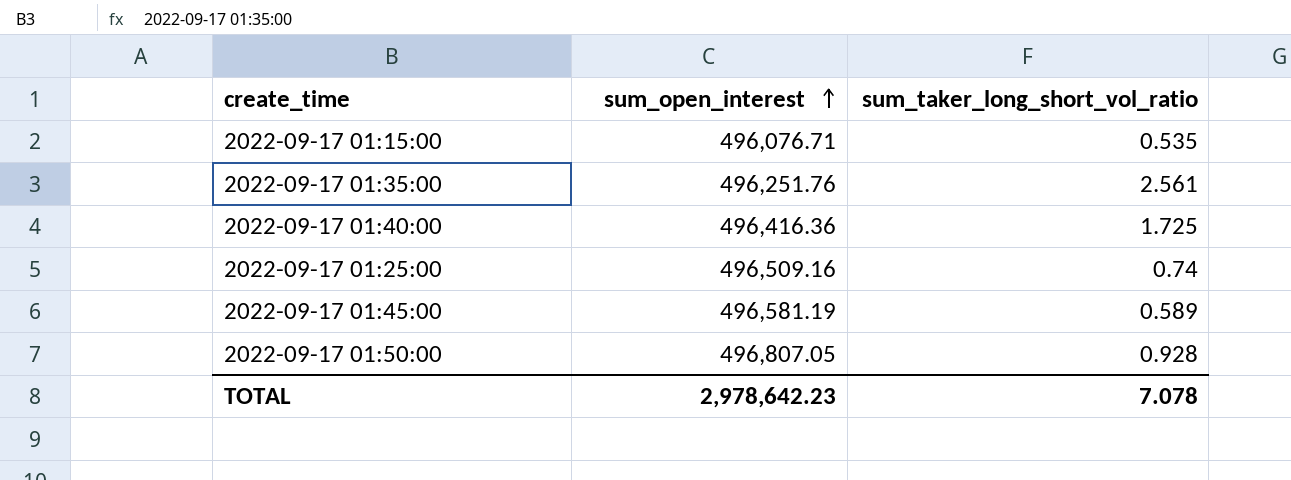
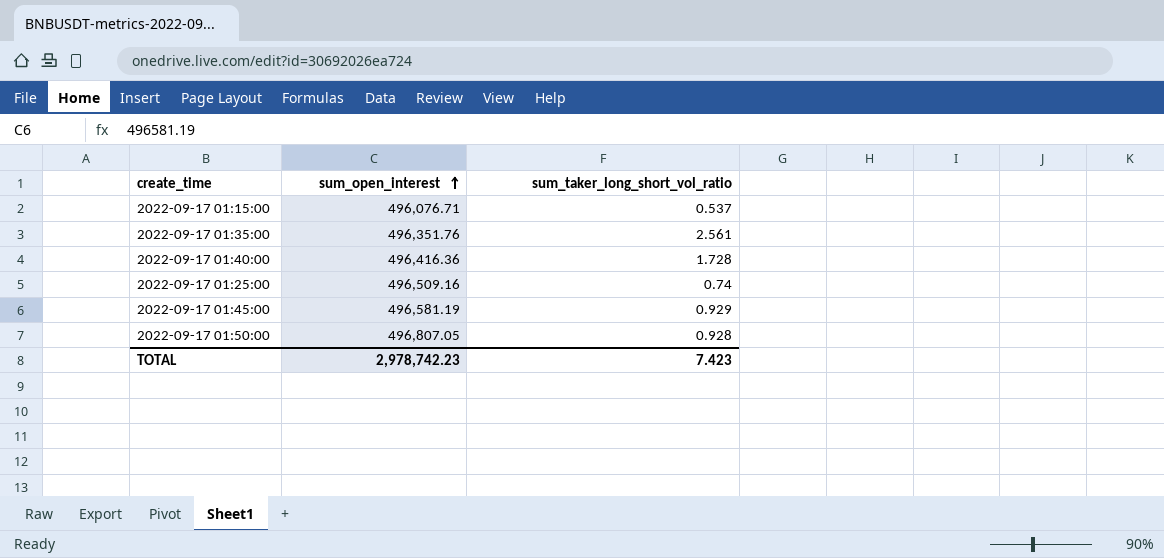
2022-09-17 01:15:00 | sum_taker_long_short_vol_ratio: 0.535 -> 0.537
2022-09-17 01:35:00 | sum_open_interest: 496,251.76 -> 496,351.76
2022-09-17 01:40:00 | sum_taker_long_short_vol_ratio: 1.725 -> 1.728
2022-09-17 01:45:00 | sum_taker_long_short_vol_ratio: 0.589 -> 0.929
TOTAL | sum_open_interest: 2,978,642.23 -> 2,978,742.23
TOTAL | sum_taker_long_short_vol_ratio: 7.078 -> 7.423

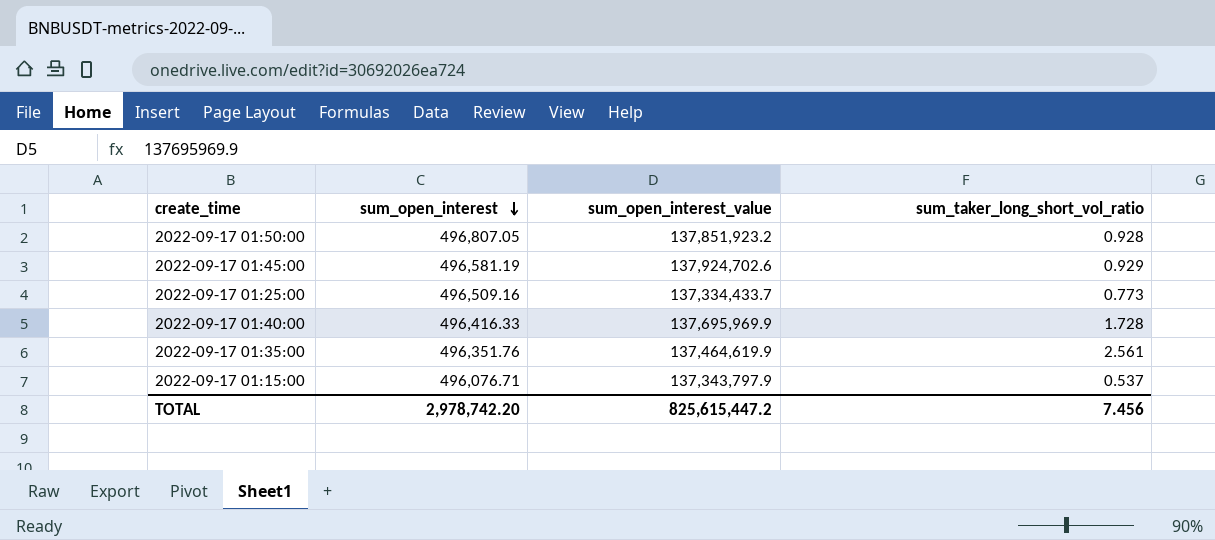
row order: sum_open_interest ascending -> sum_open_interest descending
column sum_open_interest_value | position: none -> 3
2022-09-17 01:25:00 | sum_taker_long_short_vol_ratio: 0.74 -> 0.773
2022-09-17 01:40:00 | sum_open_interest: 496,416.36 -> 496,416.33
TOTAL | sum_open_interest: 2,978,742.23 -> 2,978,742.20
TOTAL | sum_taker_long_short_vol_ratio: 7.423 -> 7.456

